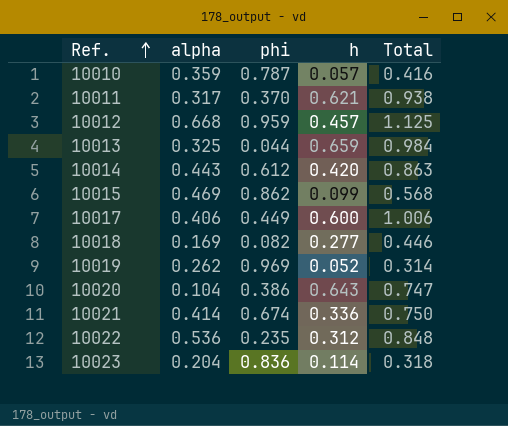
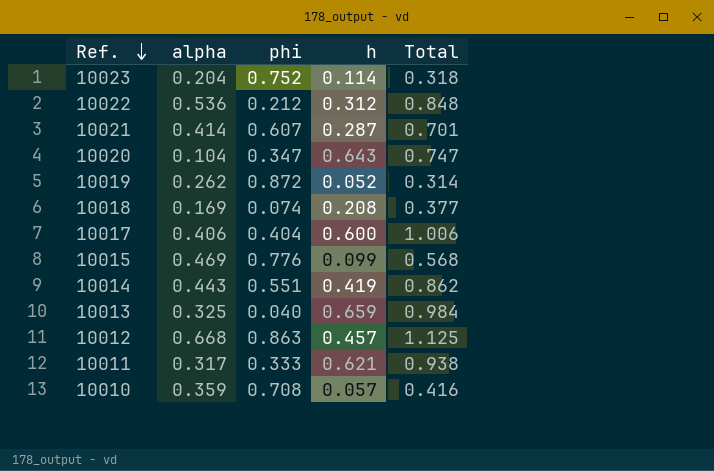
row order: Ref. ascending -> Ref. descending
10023 | phi: 0.836 -> 0.752
10022 | phi: 0.235 -> 0.212
10021 | phi: 0.674 -> 0.607
10021 | h: 0.336 -> 0.287
10021 | Total: 0.750 -> 0.701
10020 | phi: 0.386 -> 0.347
10019 | phi: 0.969 -> 0.872
10018 | phi: 0.082 -> 0.074
10018 | h: 0.277 -> 0.208
10018 | Total: 0.446 -> 0.377
10017 | phi: 0.449 -> 0.404
10015 | phi: 0.862 -> 0.776
10014 | phi: 0.612 -> 0.551
10014 | h: 0.420 -> 0.419
10014 | Total: 0.863 -> 0.862
10013 | phi: 0.044 -> 0.040
10012 | phi: 0.959 -> 0.863
10011 | phi: 0.370 -> 0.333
10010 | phi: 0.787 -> 0.708

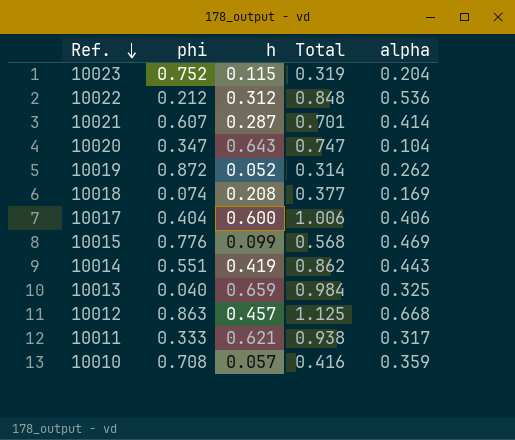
column alpha | position: 2 -> 5
10023 | h: 0.114 -> 0.115
10023 | Total: 0.318 -> 0.319

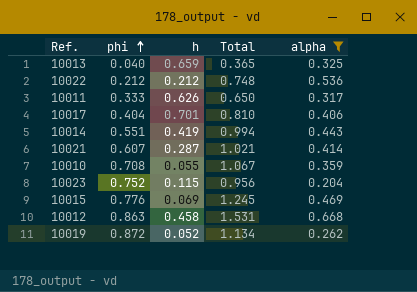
filter: none -> alpha >= 0.204
row order: Ref. descending -> phi ascending
column Total | formula: [h] + [alpha] -> [phi] + [alpha]
10022 | h: 0.312 -> 0.212
10011 | h: 0.621 -> 0.626
10017 | h: 0.600 -> 0.701
10010 | h: 0.057 -> 0.055
10015 | h: 0.099 -> 0.069
10012 | h: 0.457 -> 0.458

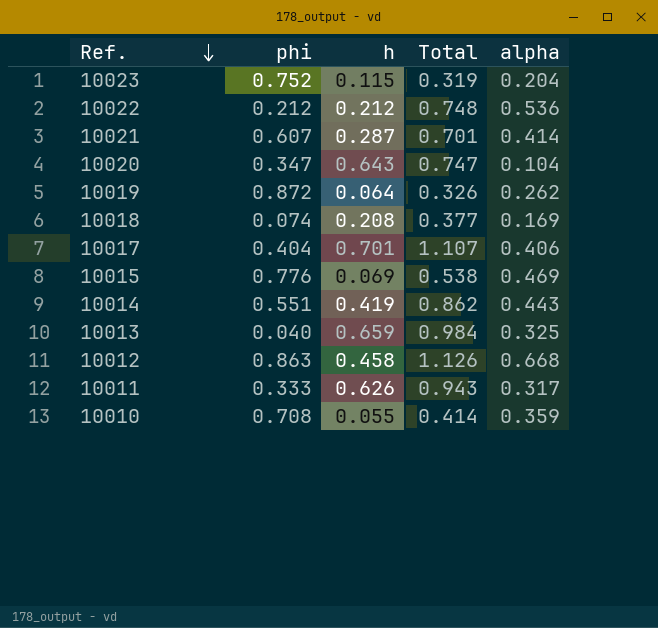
filter: alpha >= 0.204 -> none
row order: phi ascending -> Ref. descending
column Total | formula: [phi] + [alpha] -> [h] + [alpha]
10019 | h: 0.052 -> 0.064

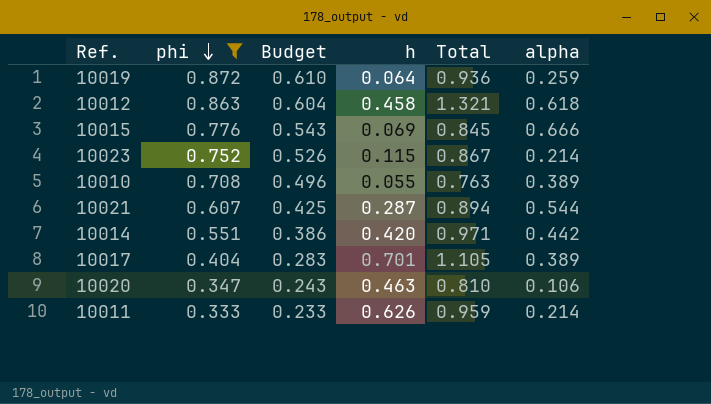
filter: none -> phi >= 0.333
row order: Ref. descending -> phi descending
column Budget | formula: none -> [phi] * 0.7
column Total | formula: [h] + [alpha] -> [phi] + [h]
10019 | alpha: 0.262 -> 0.259
10012 | alpha: 0.668 -> 0.618
10015 | alpha: 0.469 -> 0.666
10023 | alpha: 0.204 -> 0.214
10010 | alpha: 0.359 -> 0.389
10021 | alpha: 0.414 -> 0.544
10014 | h: 0.419 -> 0.420
10014 | alpha: 0.443 -> 0.442
10017 | alpha: 0.406 -> 0.389
10020 | h: 0.643 -> 0.463
10020 | alpha: 0.104 -> 0.106
10011 | alpha: 0.317 -> 0.214

